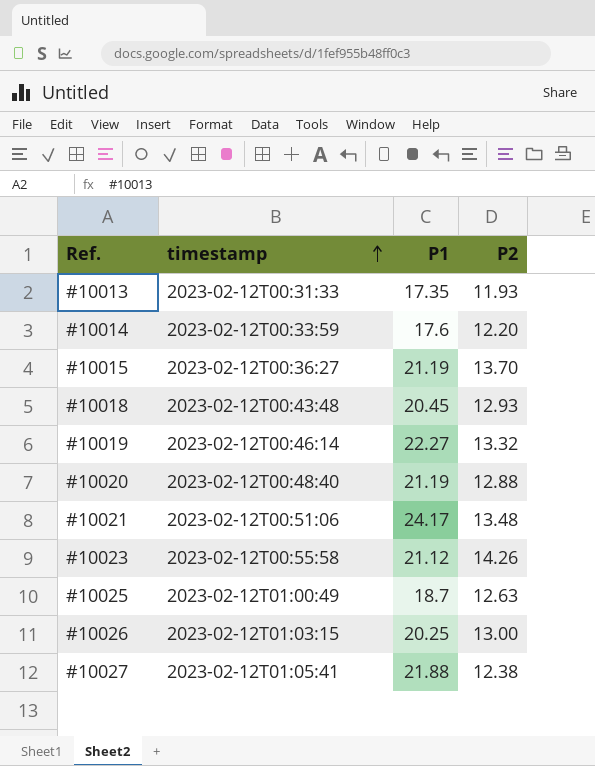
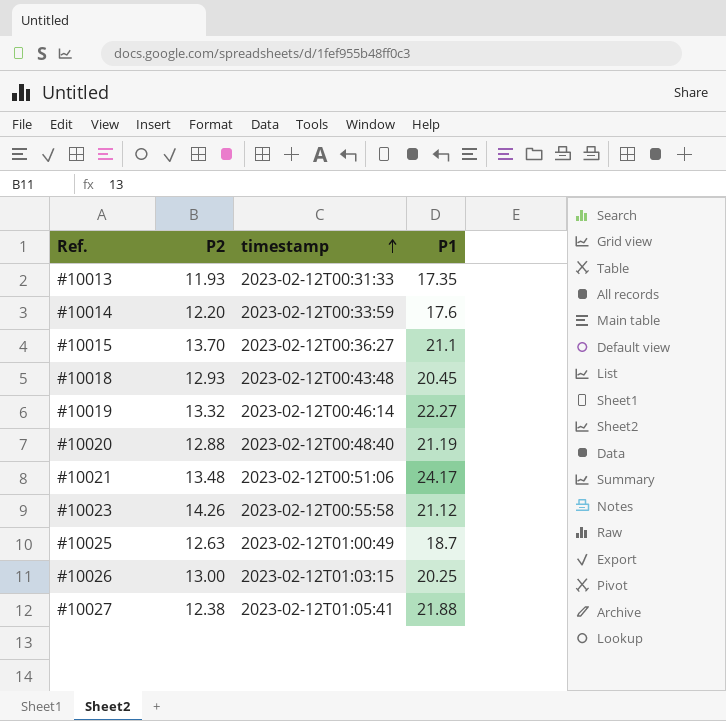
column P2 | position: 4 -> 2
#10015 | P1: 21.19 -> 21.1

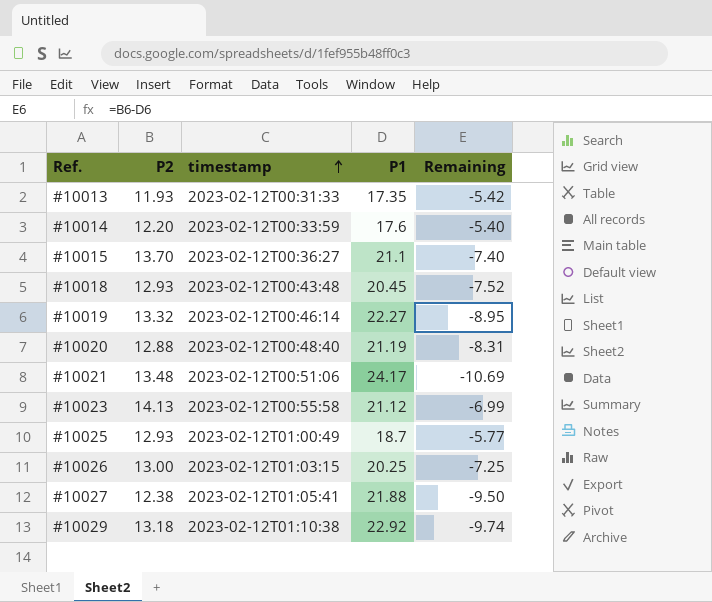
column Remaining | formula: none -> [P2] - [P1]
#10023 | P2: 14.26 -> 14.13
#10025 | P2: 12.63 -> 12.93
row #10029: none -> 13.18 | 2023-02-12T01:10:38 | 22.92 | -9.74

